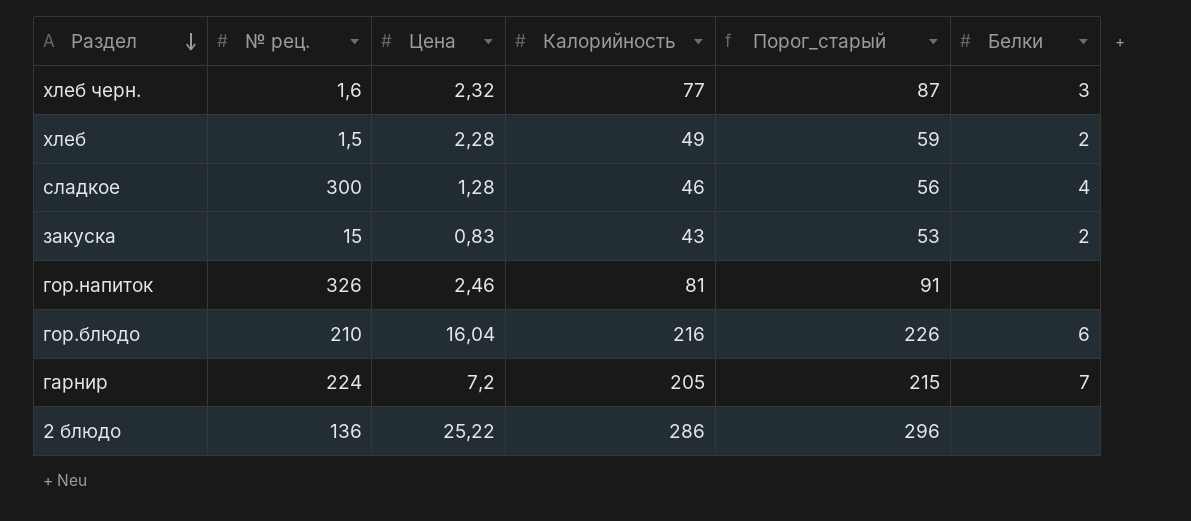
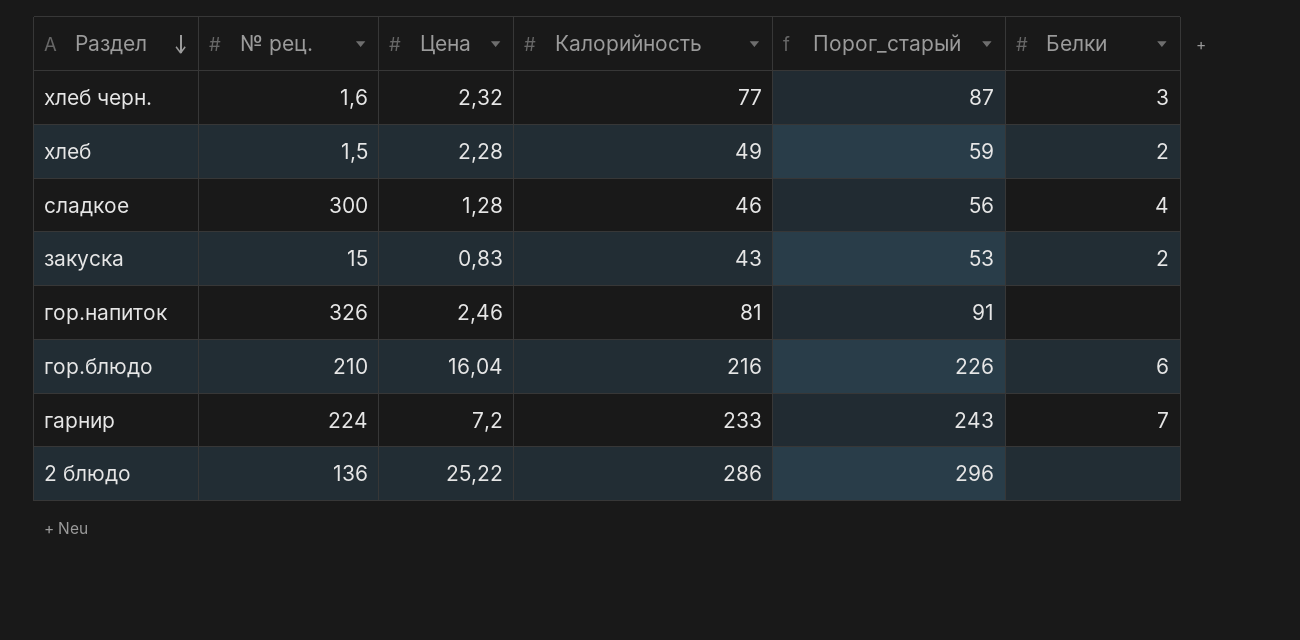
гарнир | Калорийность: 205 -> 233
гарнир | Порог_старый: 215 -> 243

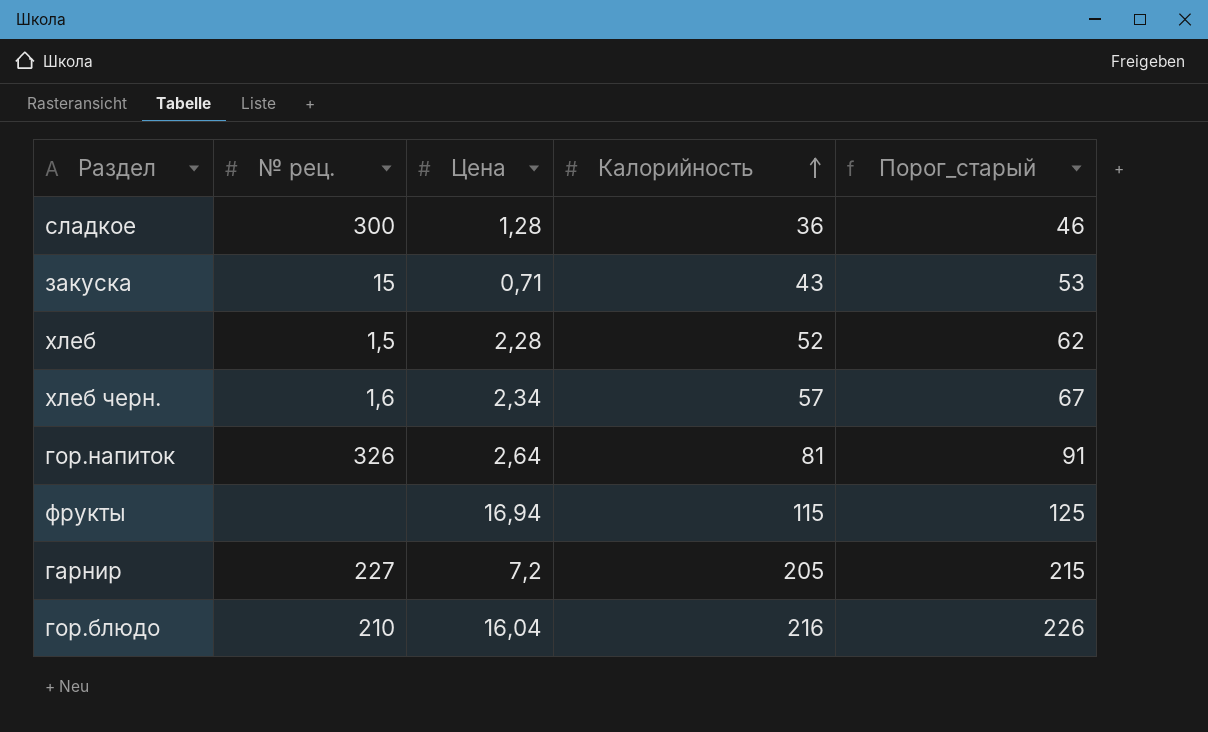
row order: Раздел descending -> Калорийность ascending
column Белки | position: 6 -> none
row 2 блюдо: 136 | 25,22 | 286 | 296 | none -> none
сладкое | Калорийность: 46 -> 36
сладкое | Порог_старый: 56 -> 46
закуска | Цена: 0,83 -> 0,71
хлеб | Калорийность: 49 -> 52
хлеб | Порог_старый: 59 -> 62
хлеб черн. | Цена: 2,32 -> 2,34
хлеб черн. | Калорийность: 77 -> 57
хлеб черн. | Порог_старый: 87 -> 67
гор.напиток | Цена: 2,46 -> 2,64
row фрукты: none -> none | 16,94 | 115 | 125
гарнир | № рец.: 224 -> 227
гарнир | Калорийность: 233 -> 205
гарнир | Порог_старый: 243 -> 215

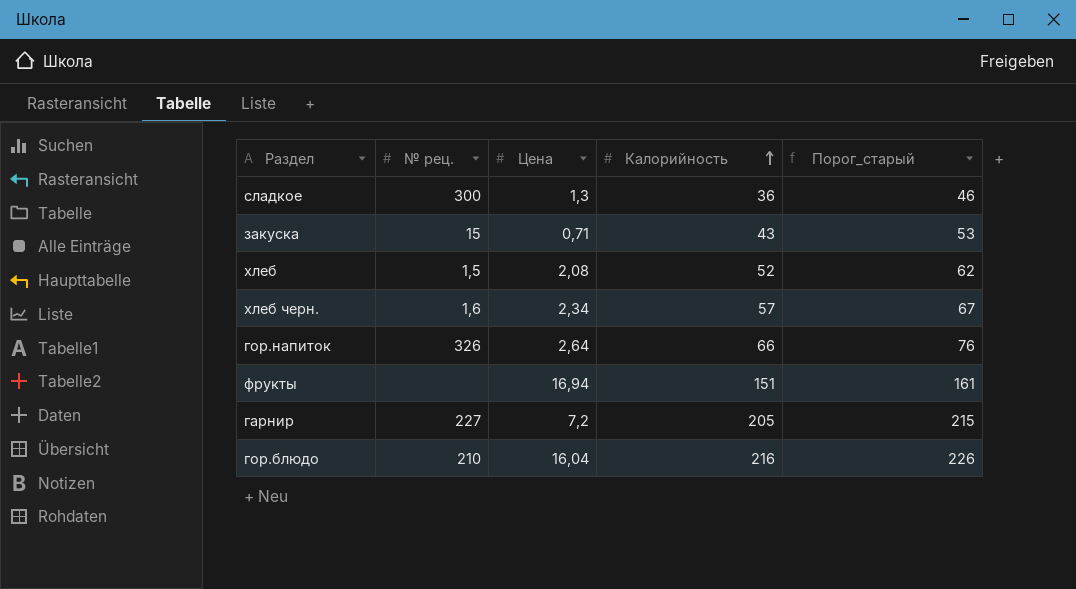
сладкое | Цена: 1,28 -> 1,3
хлеб | Цена: 2,28 -> 2,08
гор.напиток | Калорийность: 81 -> 66
гор.напиток | Порог_старый: 91 -> 76
фрукты | Калорийность: 115 -> 151
фрукты | Порог_старый: 125 -> 161

